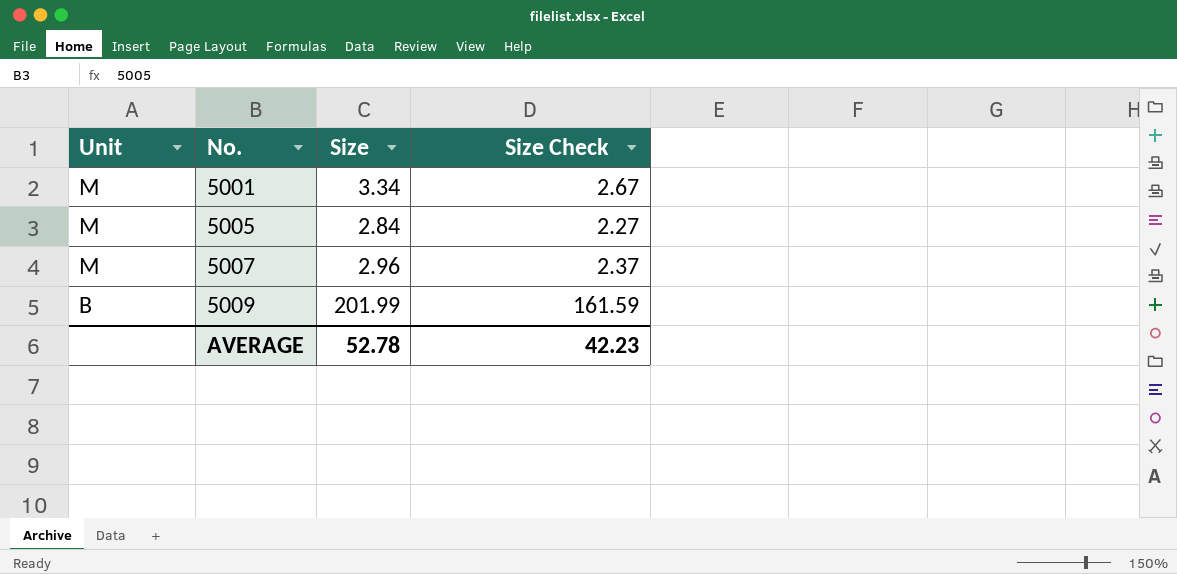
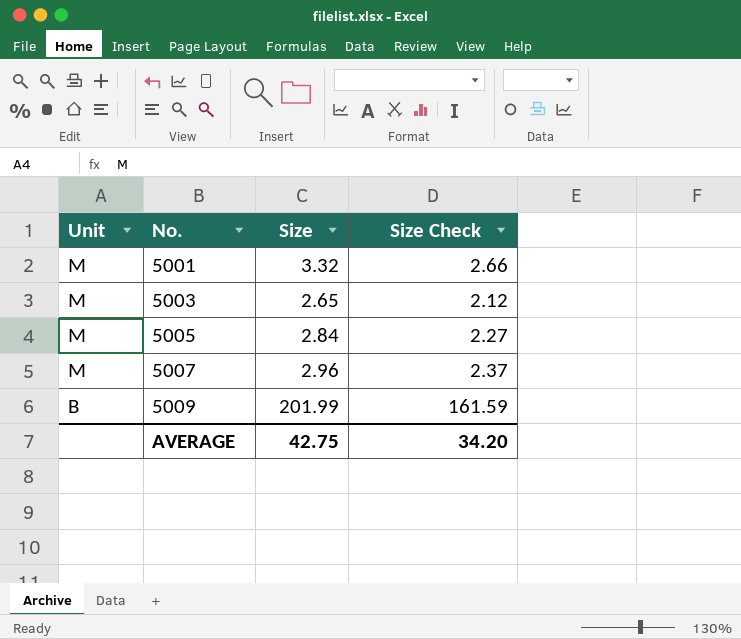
5001 | Size: 3.34 -> 3.32
5001 | Size Check: 2.67 -> 2.66
row 5003: none -> M | 2.65 | 2.12
AVERAGE | Size: 52.78 -> 42.75
AVERAGE | Size Check: 42.23 -> 34.20

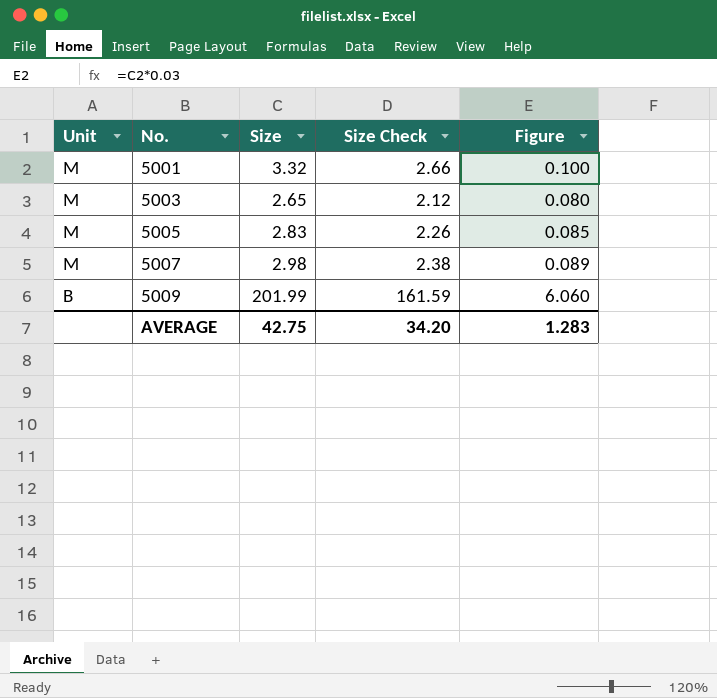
column Figure | formula: none -> [Size] * 0.03
5005 | Size: 2.84 -> 2.83
5005 | Size Check: 2.27 -> 2.26
5007 | Size: 2.96 -> 2.98
5007 | Size Check: 2.37 -> 2.38

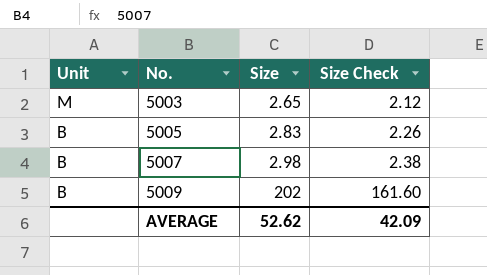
column Figure | formula: [Size] * 0.03 -> none
row 5001: M | 3.32 | 2.66 | 0.100 -> none
5005 | Unit: M -> B
5007 | Unit: M -> B
5009 | Size: 201.99 -> 202
5009 | Size Check: 161.59 -> 161.60
AVERAGE | Size: 42.75 -> 52.62
AVERAGE | Size Check: 34.20 -> 42.09

